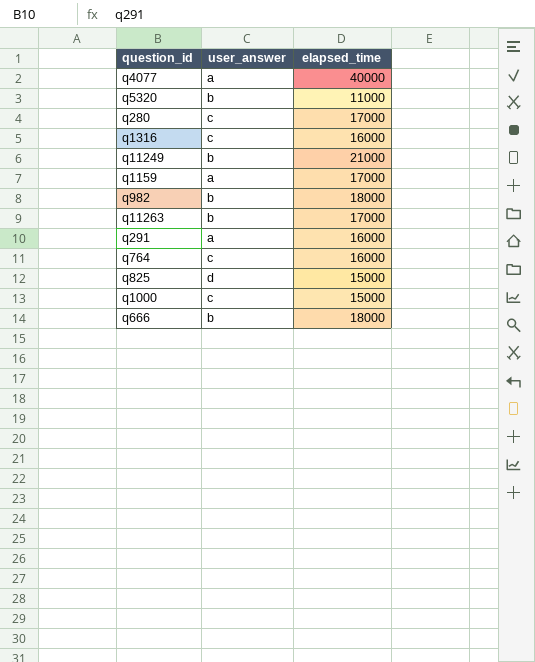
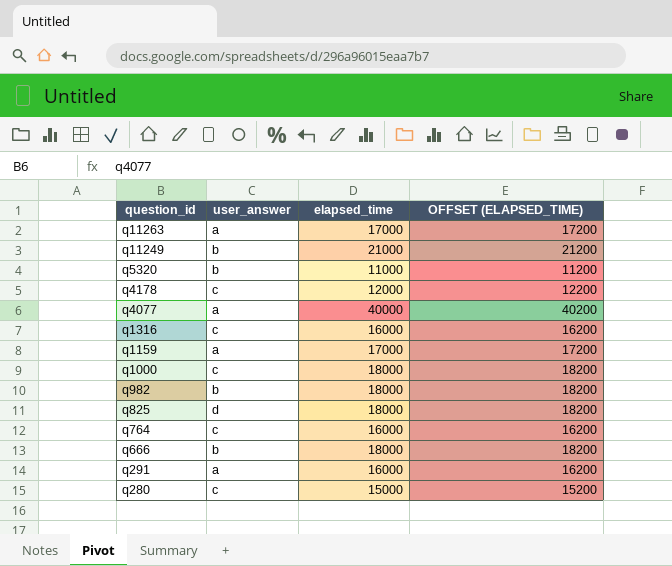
row order: none -> question_id descending
column OFFSET (ELAPSED_TIME) | formula: none -> [elapsed_time] + 200
q11263 | user_answer: b -> a
row q4178: none -> c | 12000 | 12200
q1000 | elapsed_time: 15000 -> 18000
q825 | elapsed_time: 15000 -> 18000
q280 | elapsed_time: 17000 -> 15000

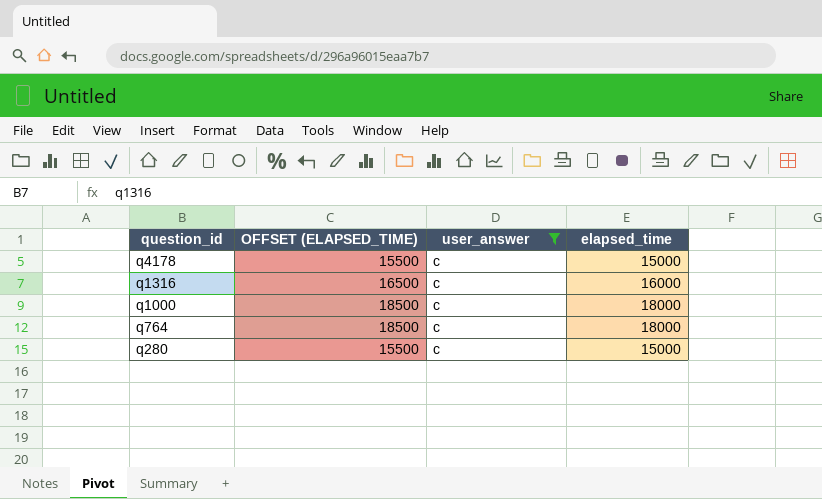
filter: none -> user_answer = c
column OFFSET (ELAPSED_TIME) | formula: [elapsed_time] + 200 -> [elapsed_time] + 500
column OFFSET (ELAPSED_TIME) | position: 4 -> 2
q4178 | elapsed_time: 12000 -> 15000
q764 | elapsed_time: 16000 -> 18000

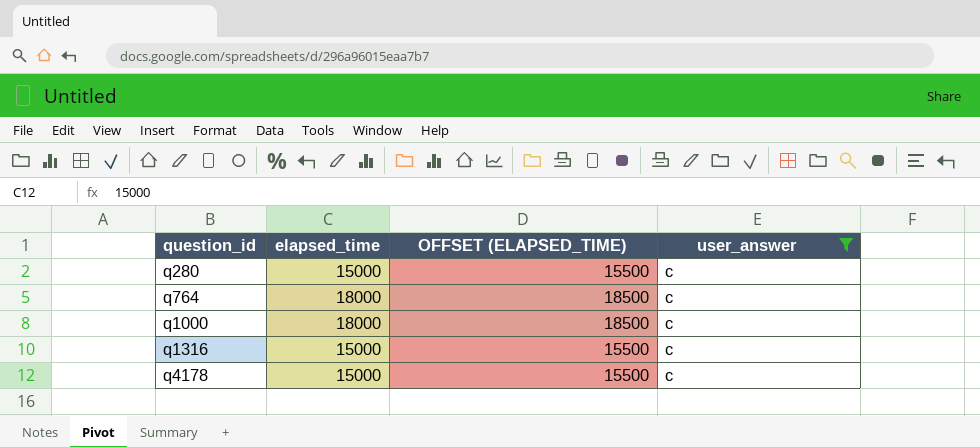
row order: question_id descending -> question_id ascending
column elapsed_time | position: 4 -> 2
q1316 | elapsed_time: 16000 -> 15000
q1316 | OFFSET (ELAPSED_TIME): 16500 -> 15500

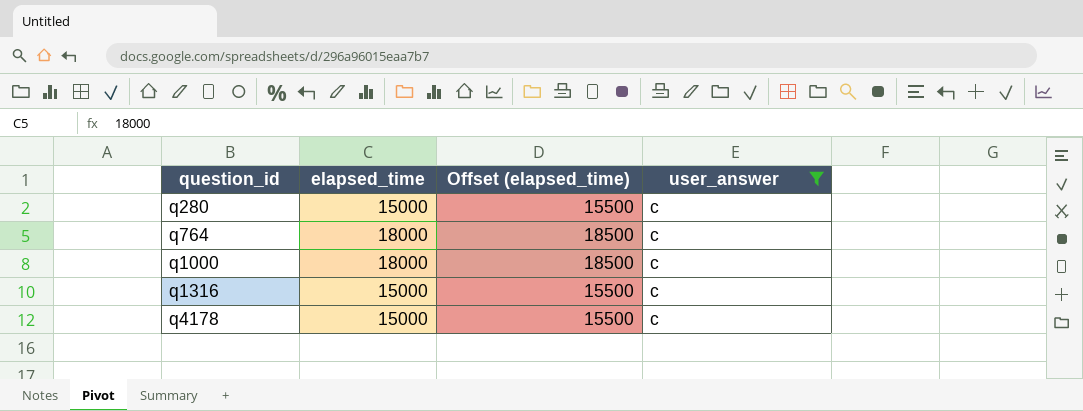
column name: OFFSET (ELAPSED_TIME) -> Offset (elapsed_time)

